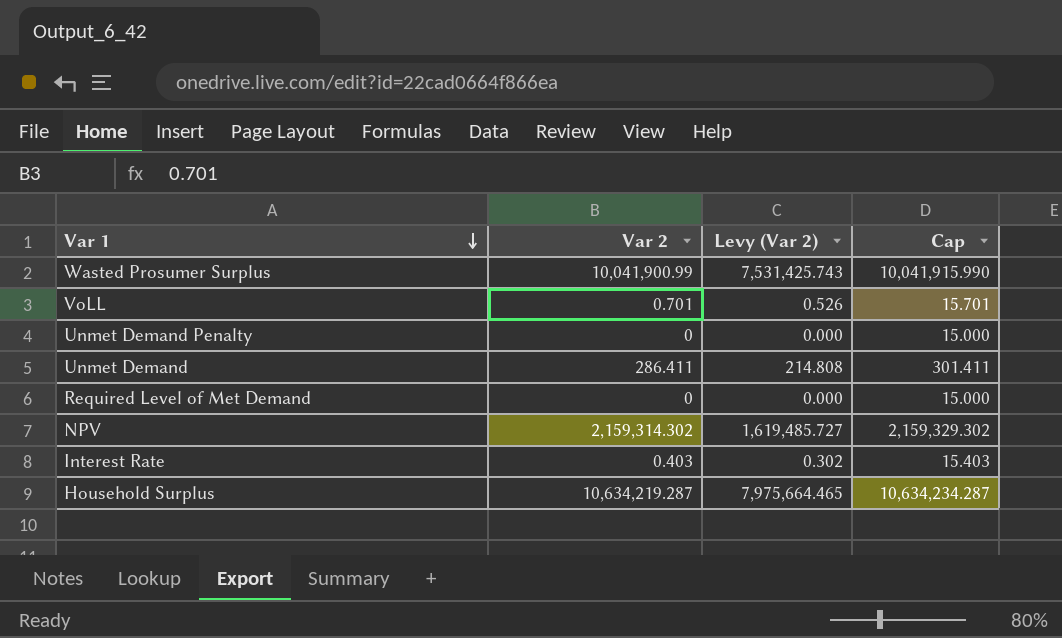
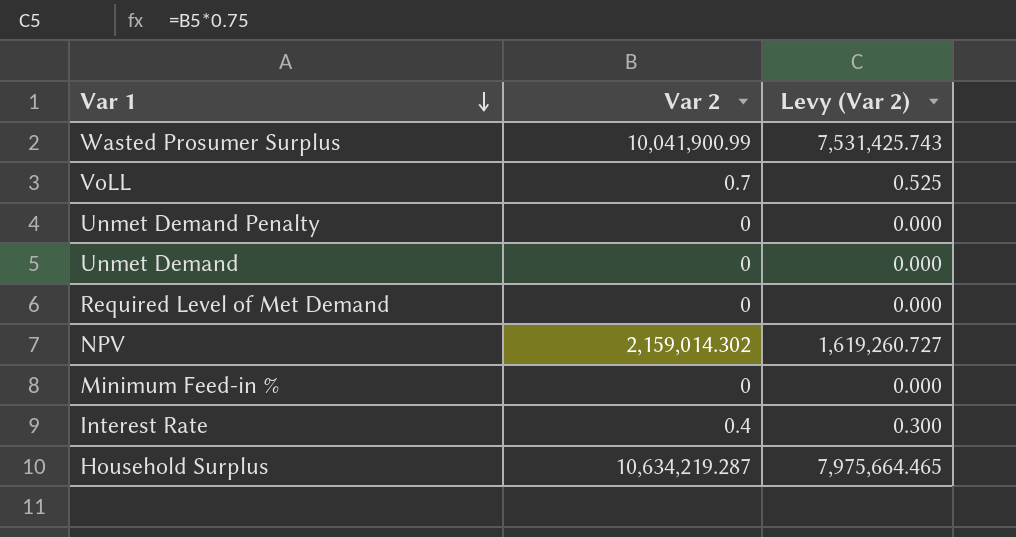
column Cap | formula: [Var 2] + 15 -> none
VoLL | Var 2: 0.701 -> 0.7
VoLL | Levy (Var 2): 0.526 -> 0.525
Unmet Demand | Var 2: 286.411 -> 0
Unmet Demand | Levy (Var 2): 214.808 -> 0.000
NPV | Var 2: 2,159,314.302 -> 2,159,014.302
NPV | Levy (Var 2): 1,619,485.727 -> 1,619,260.727
row Minimum Feed-in %: none -> 0 | 0.000
Interest Rate | Var 2: 0.403 -> 0.4
Interest Rate | Levy (Var 2): 0.302 -> 0.300

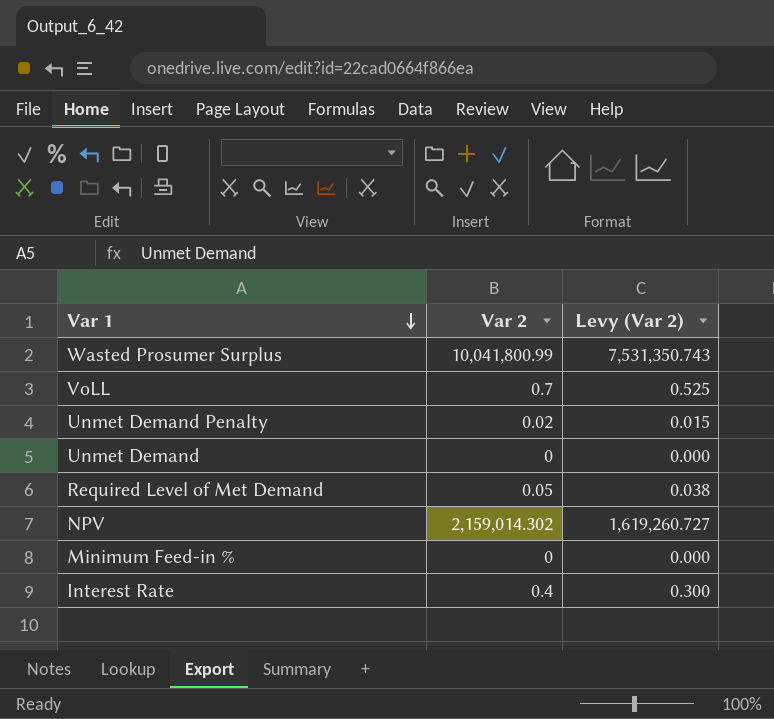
row Household Surplus: 10,634,219.287 | 7,975,664.465 -> none
Wasted Prosumer Surplus | Var 2: 10,041,900.99 -> 10,041,800.99
Wasted Prosumer Surplus | Levy (Var 2): 7,531,425.743 -> 7,531,350.743
Unmet Demand Penalty | Var 2: 0 -> 0.02
Unmet Demand Penalty | Levy (Var 2): 0.000 -> 0.015
Required Level of Met Demand | Var 2: 0 -> 0.05
Required Level of Met Demand | Levy (Var 2): 0.000 -> 0.038

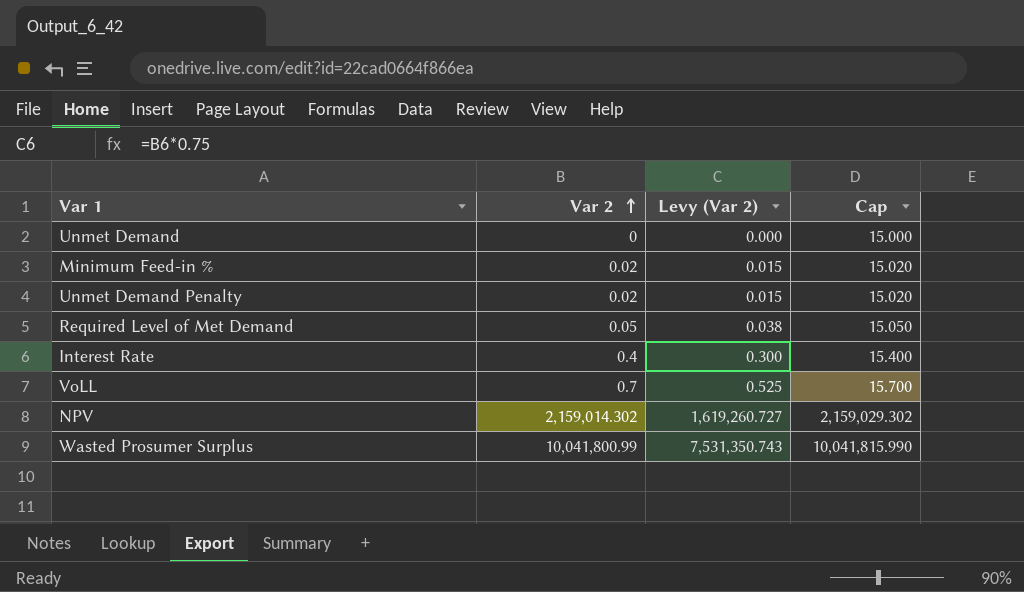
row order: Var 1 descending -> Var 2 ascending
column Cap | formula: none -> [Var 2] + 15
Minimum Feed-in % | Var 2: 0 -> 0.02
Minimum Feed-in % | Levy (Var 2): 0.000 -> 0.015

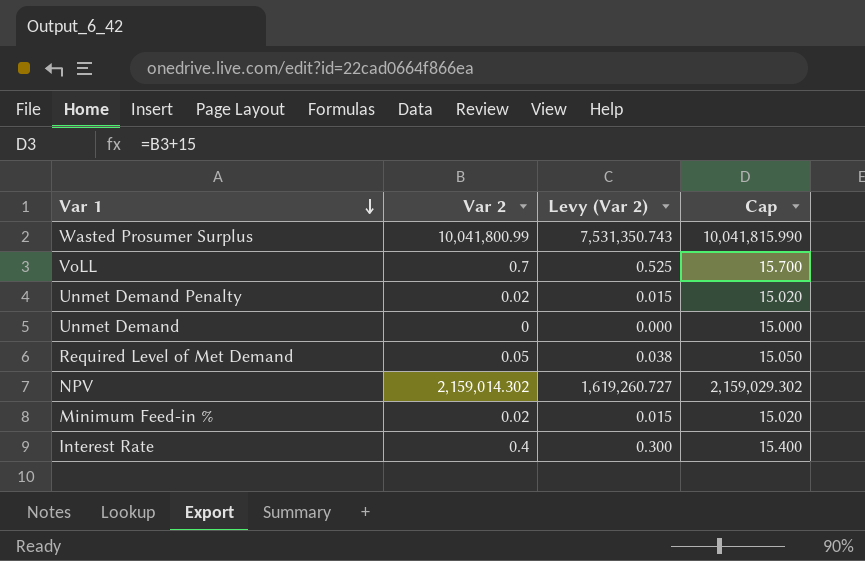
row order: Var 2 ascending -> Var 1 descending

